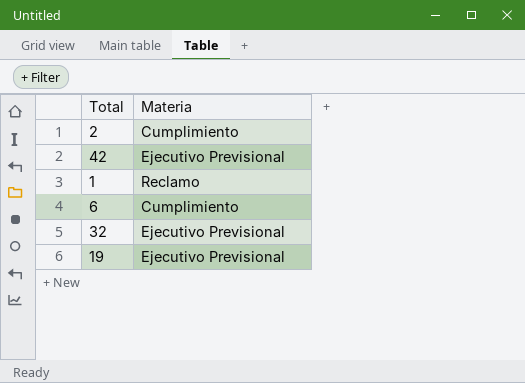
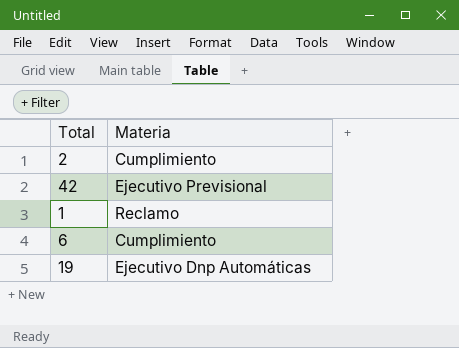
row 32: Ejecutivo Previsional -> none
19 | Materia: Ejecutivo Previsional -> Ejecutivo Dnp Automáticas

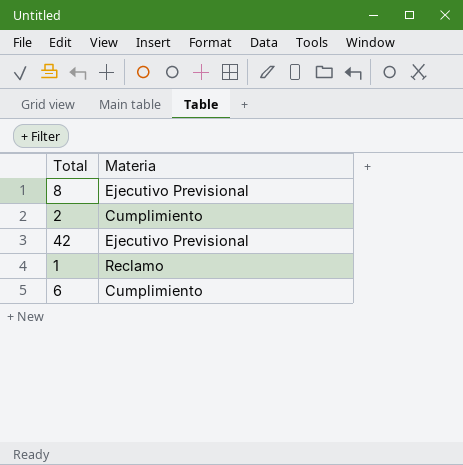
row 19: Ejecutivo Dnp Automáticas -> none
row 8: none -> Ejecutivo Previsional

